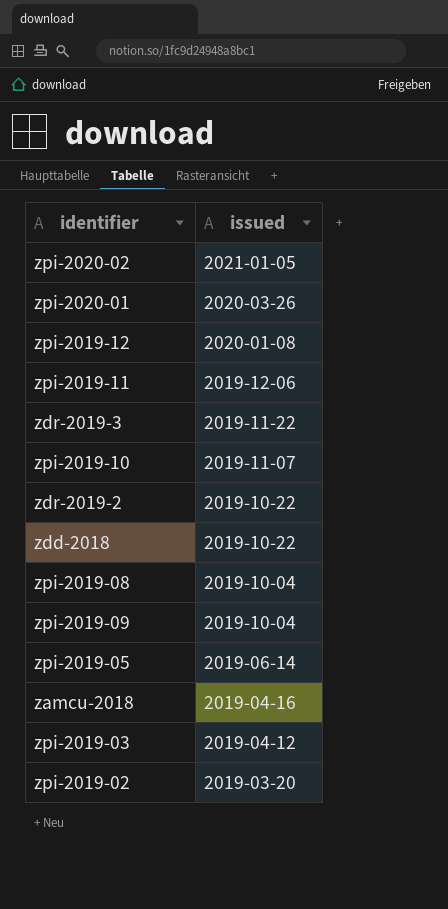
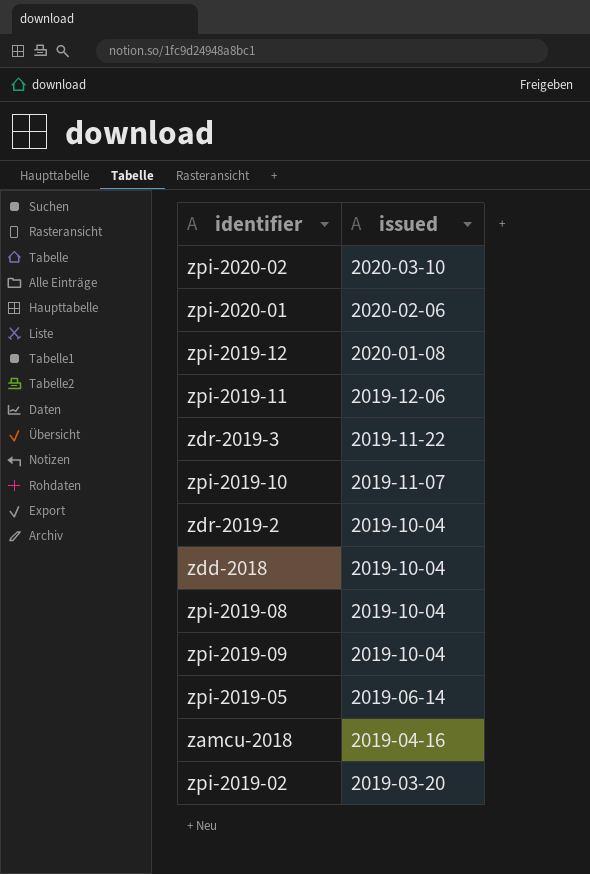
row zpi-2019-03: 2019-04-12 -> none
zpi-2020-02 | issued: 2021-01-05 -> 2020-03-10
zpi-2020-01 | issued: 2020-03-26 -> 2020-02-06
zdr-2019-2 | issued: 2019-10-22 -> 2019-10-04
zdd-2018 | issued: 2019-10-22 -> 2019-10-04

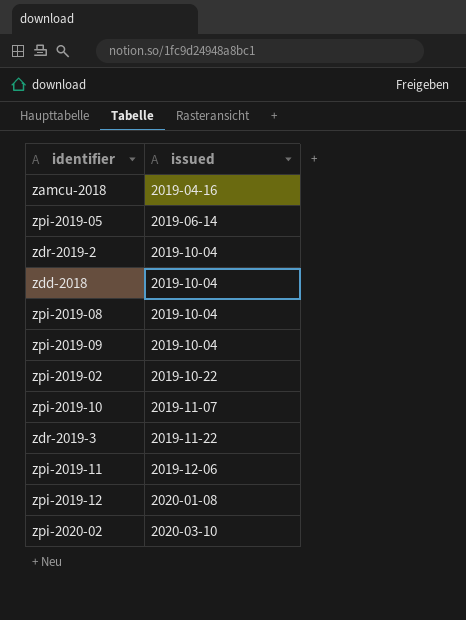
row order: issued descending -> issued ascending
row zpi-2020-01: 2020-02-06 -> none
zpi-2019-02 | issued: 2019-03-20 -> 2019-10-22

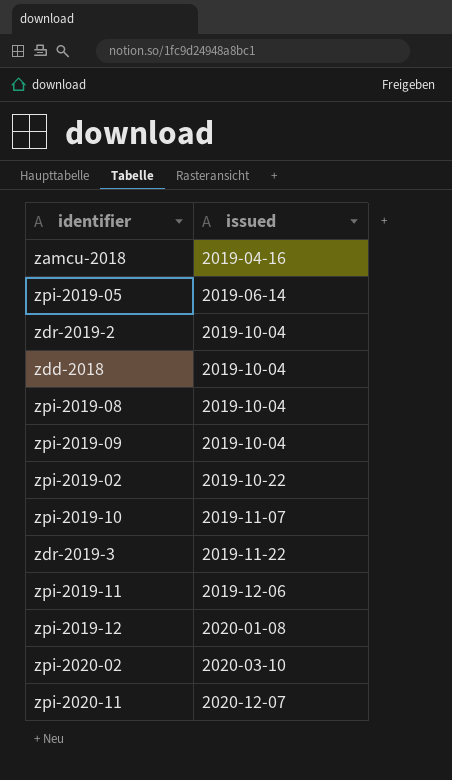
row zpi-2020-11: none -> 2020-12-07

